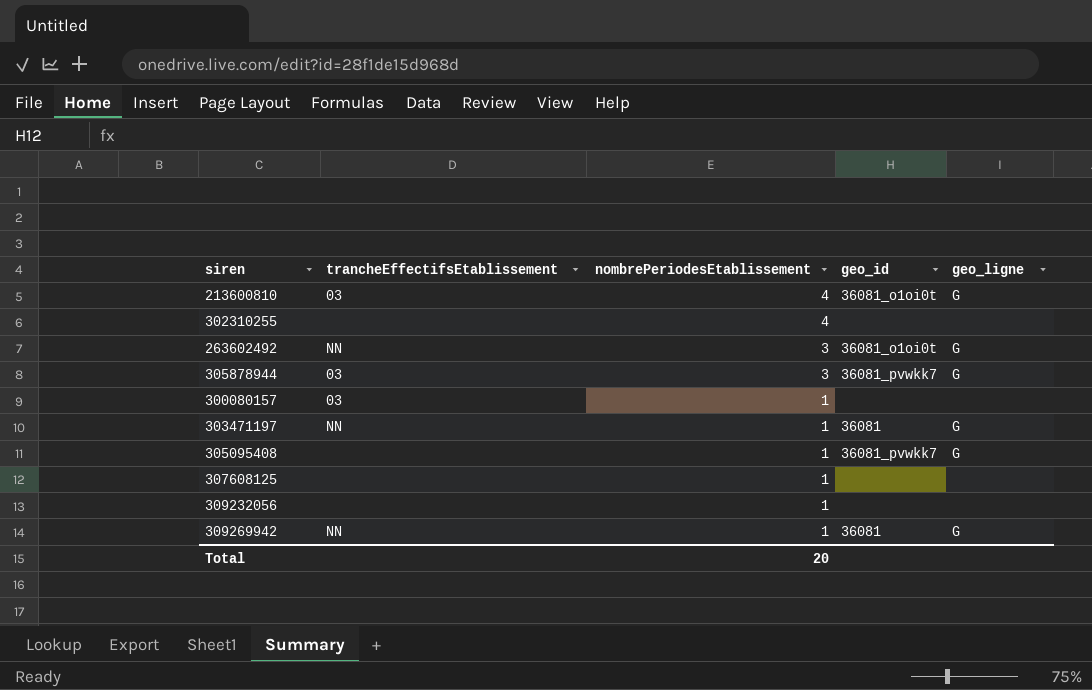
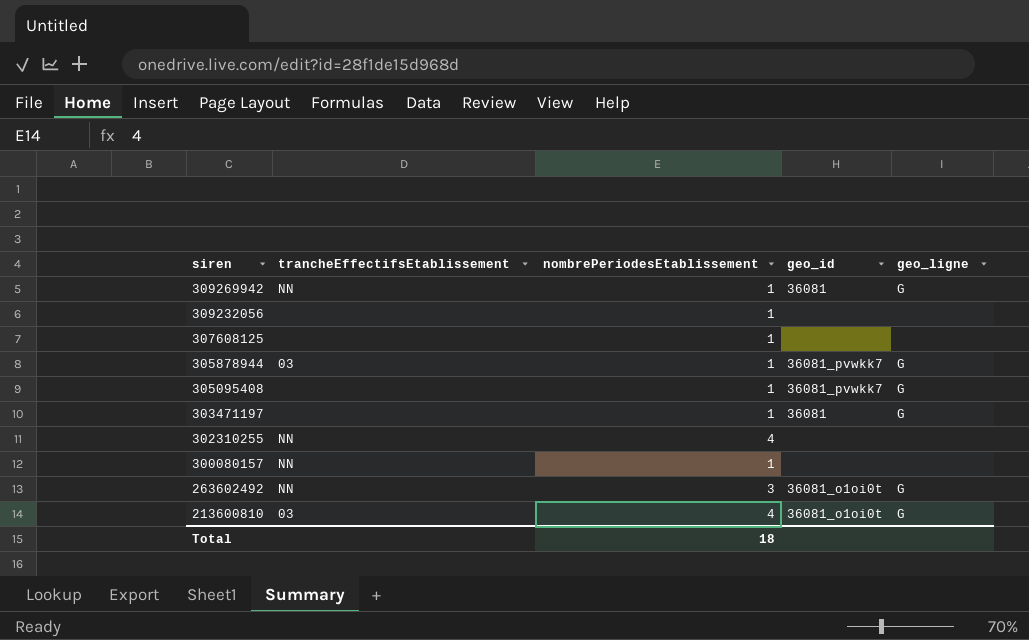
row order: nombrePeriodesEtablissement descending -> siren descending
305878944 | nombrePeriodesEtablissement: 3 -> 1
303471197 | trancheEffectifsEtablissement: NN -> none
302310255 | trancheEffectifsEtablissement: none -> NN
300080157 | trancheEffectifsEtablissement: 03 -> NN
Total | nombrePeriodesEtablissement: 20 -> 18

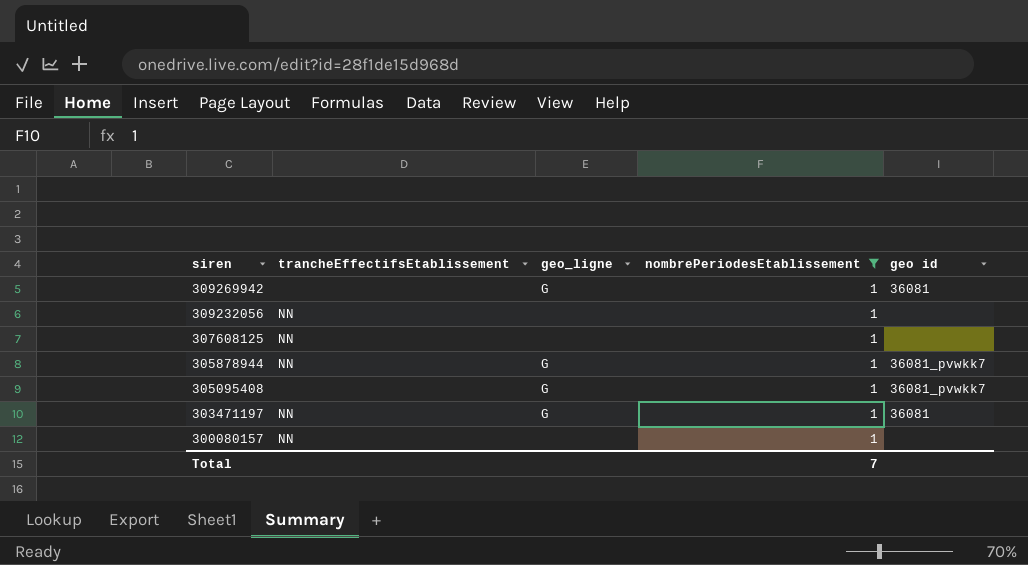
filter: none -> nombrePeriodesEtablissement = 1
column geo_ligne | position: 5 -> 3
column name: geo_id -> geo id
309269942 | trancheEffectifsEtablissement: NN -> none
309232056 | trancheEffectifsEtablissement: none -> NN
307608125 | trancheEffectifsEtablissement: none -> NN
305878944 | trancheEffectifsEtablissement: 03 -> NN
303471197 | trancheEffectifsEtablissement: none -> NN
Total | nombrePeriodesEtablissement: 18 -> 7

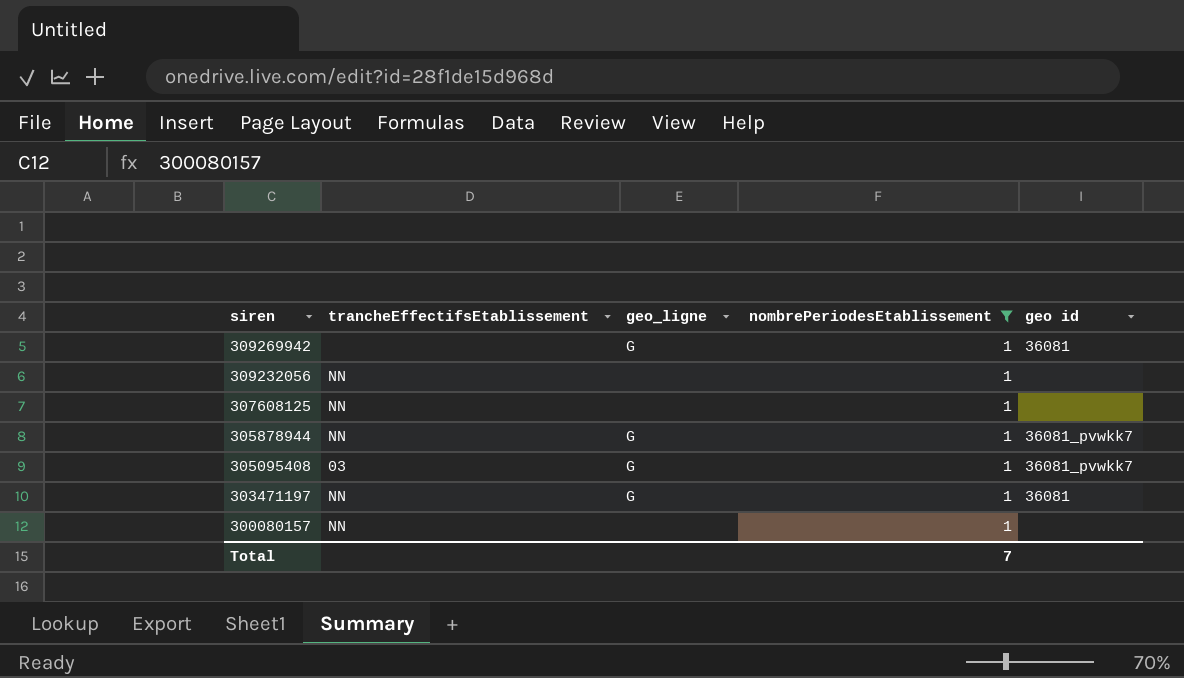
305095408 | trancheEffectifsEtablissement: none -> 03

